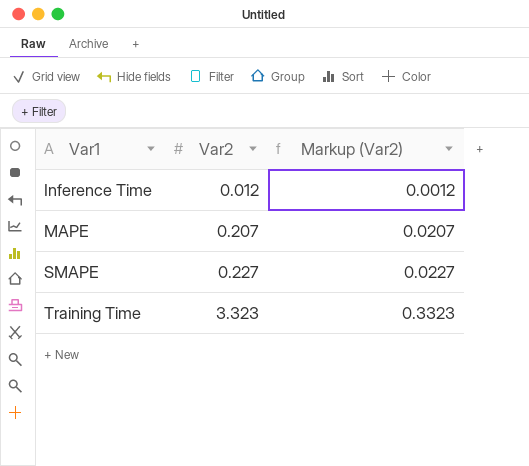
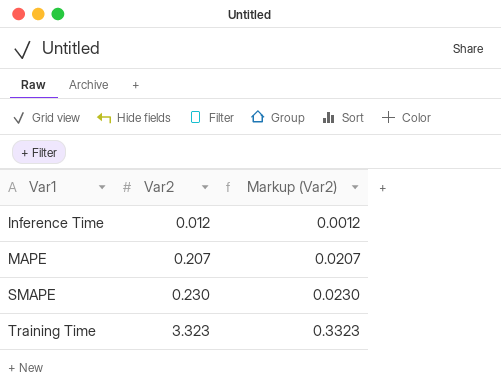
SMAPE | Var2: 0.227 -> 0.230
SMAPE | Markup (Var2): 0.0227 -> 0.0230

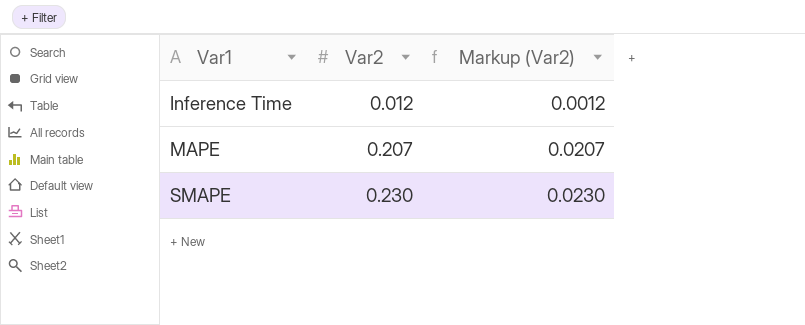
row Training Time: 3.323 | 0.3323 -> none

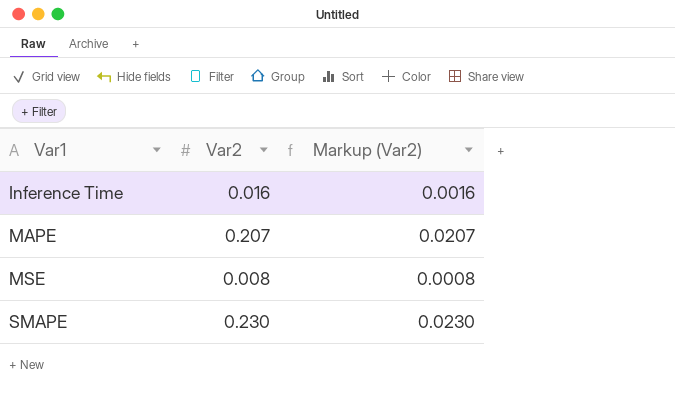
Inference Time | Var2: 0.012 -> 0.016
Inference Time | Markup (Var2): 0.0012 -> 0.0016
row MSE: none -> 0.008 | 0.0008

